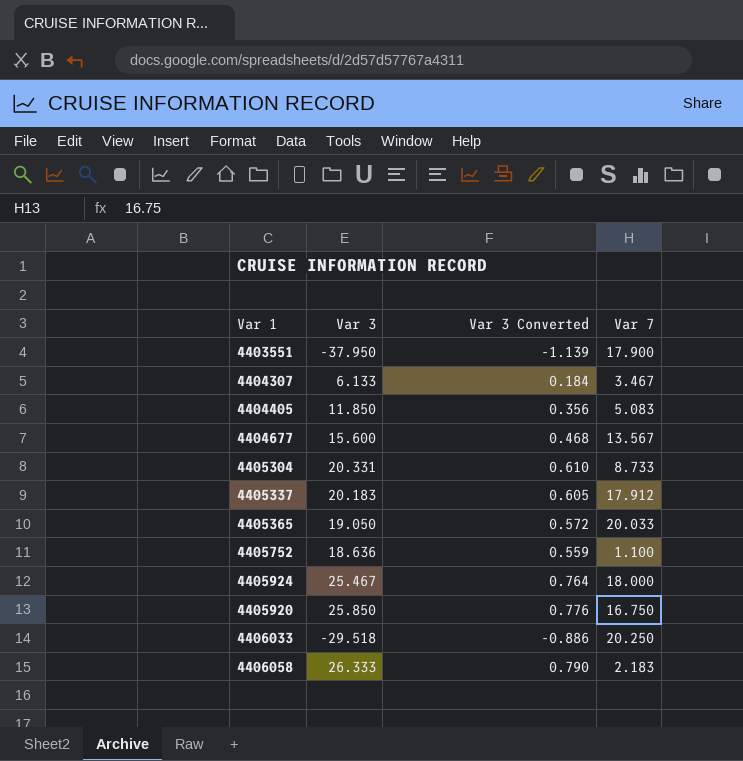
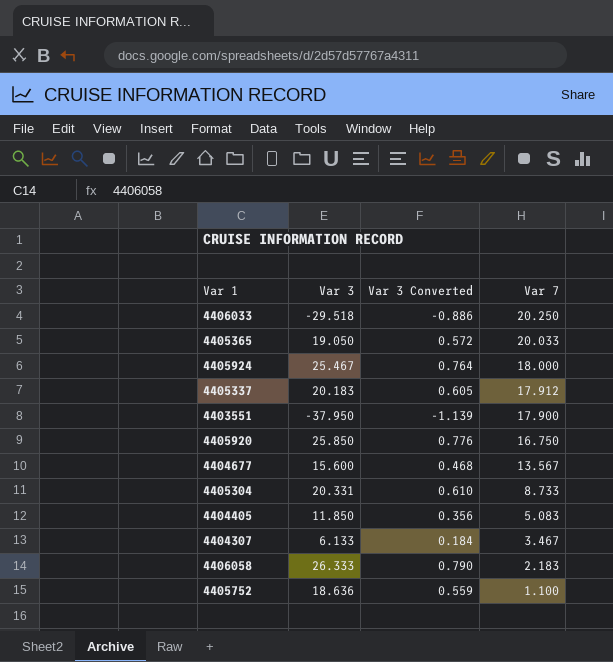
row order: none -> Var 7 descending

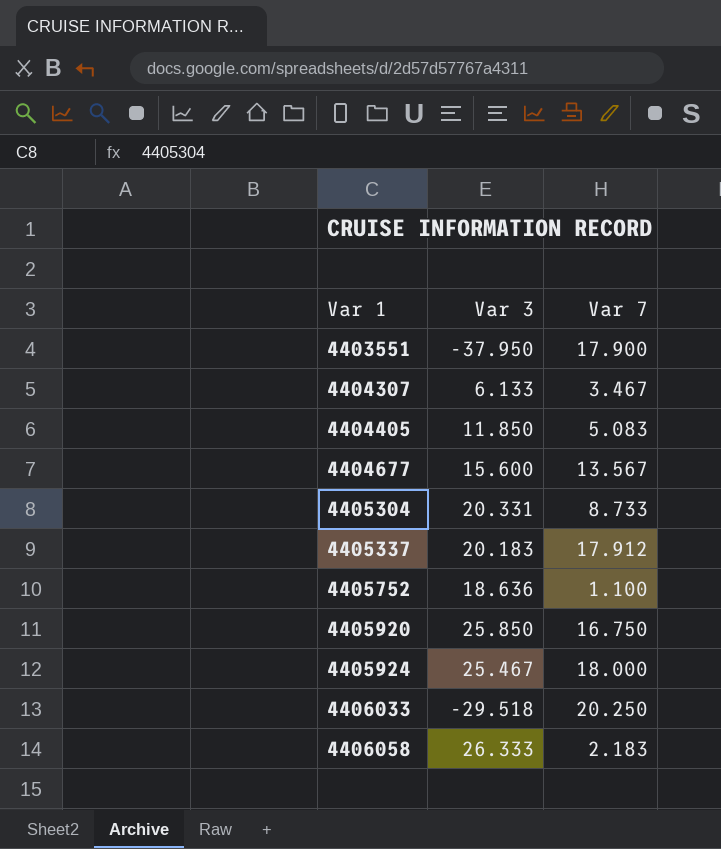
row order: Var 7 descending -> Var 1 ascending
column Var 3 Converted | formula: [Var 3] * 0.03 -> none
row 4405365: 19.050 | 0.572 | 20.033 -> none

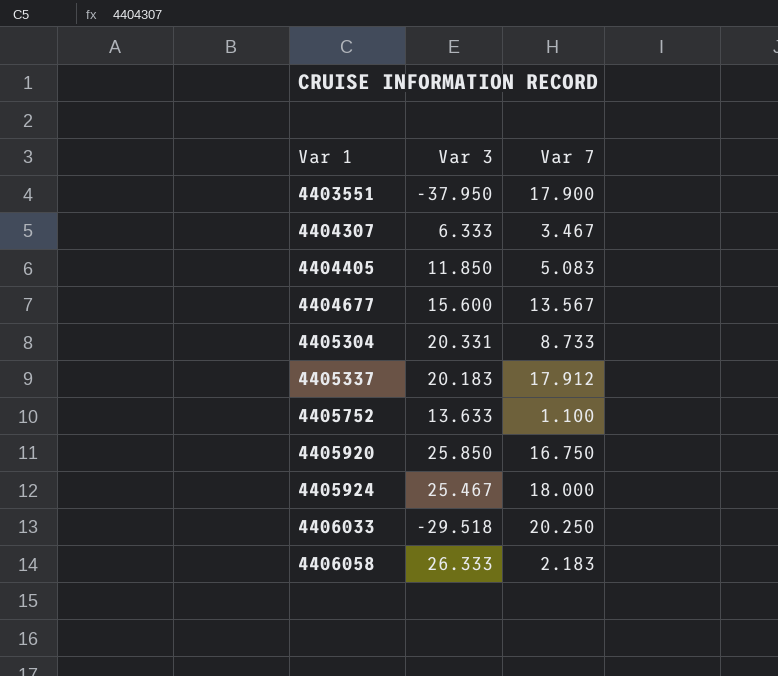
4404307 | Var 3: 6.133 -> 6.333
4405752 | Var 3: 18.636 -> 13.633

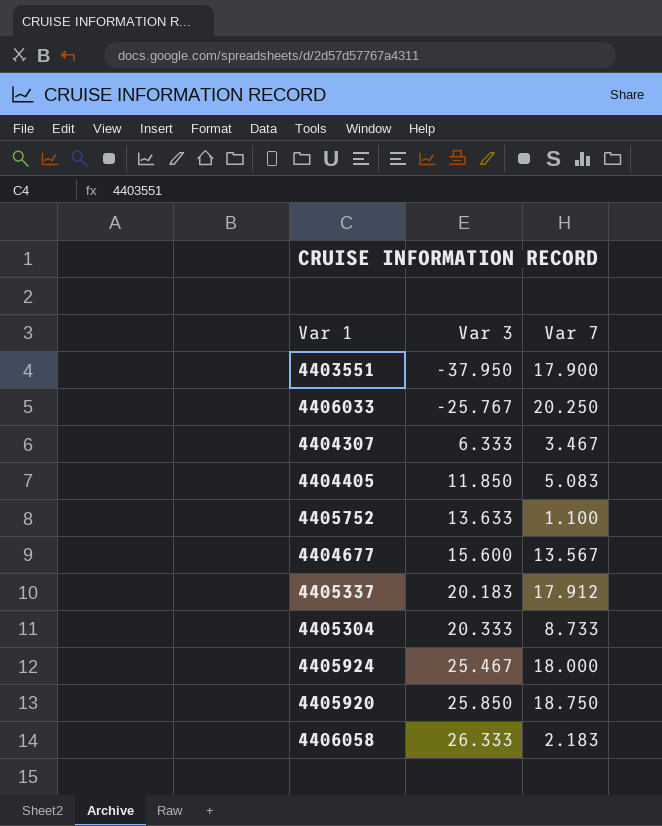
row order: Var 1 ascending -> Var 3 ascending
4406033 | Var 3: -29.518 -> -25.767
4405304 | Var 3: 20.331 -> 20.333
4405920 | Var 7: 16.750 -> 18.750

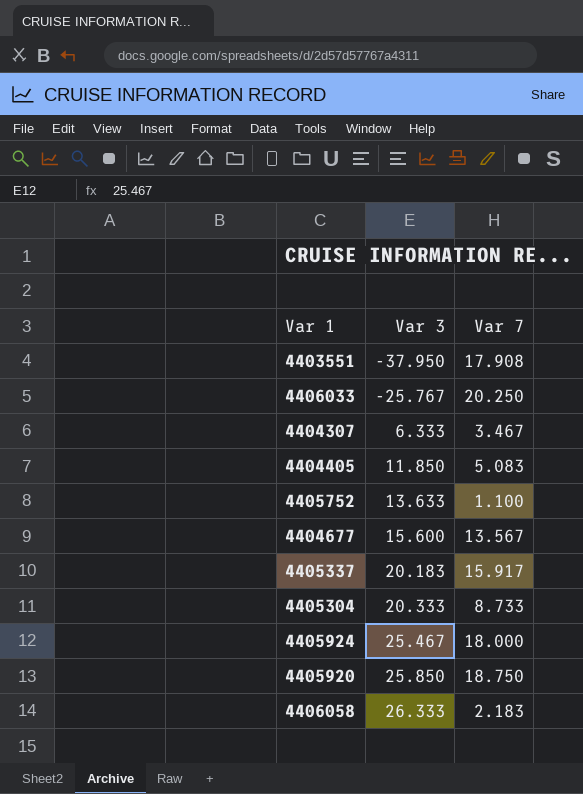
4403551 | Var 7: 17.900 -> 17.908
4405337 | Var 7: 17.912 -> 15.917

